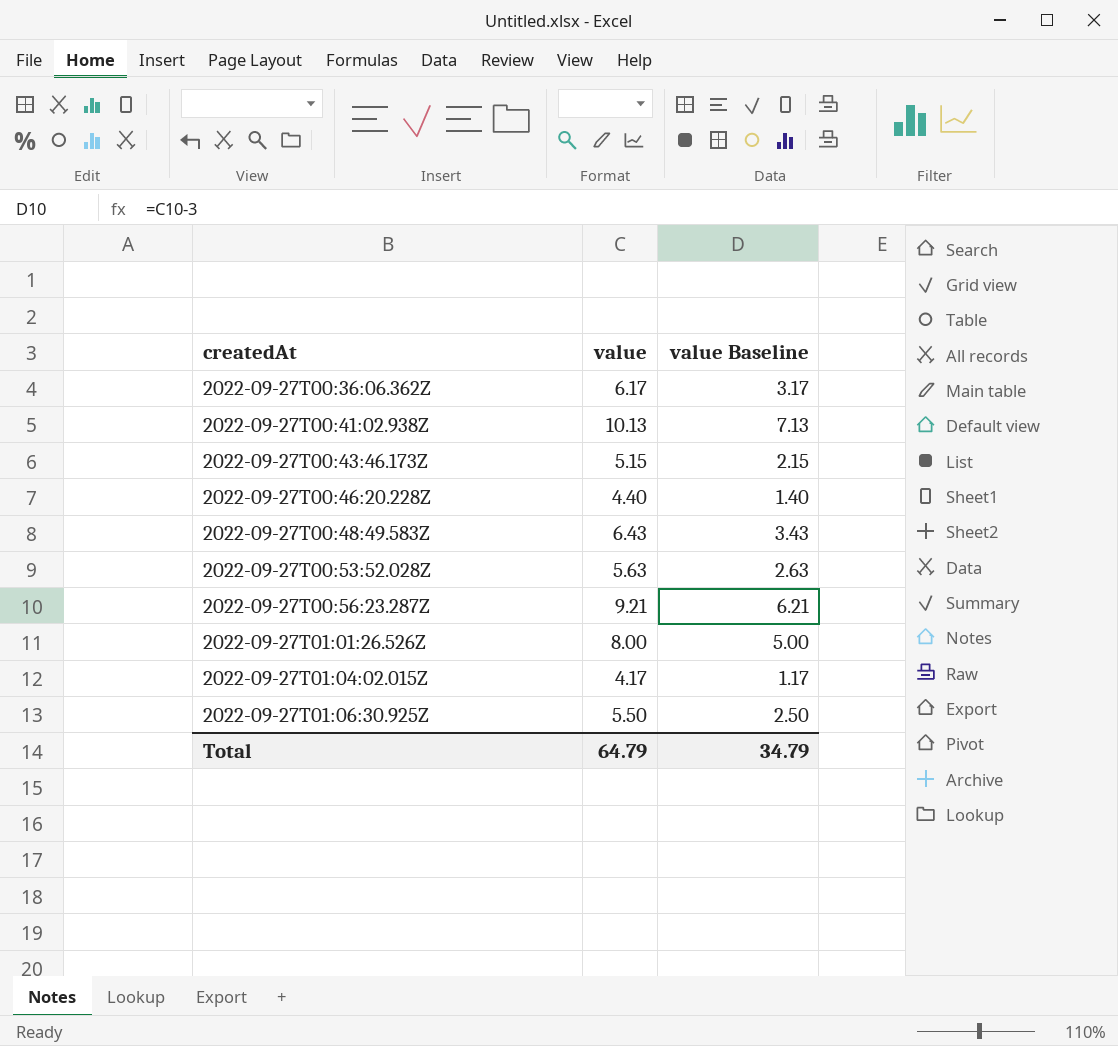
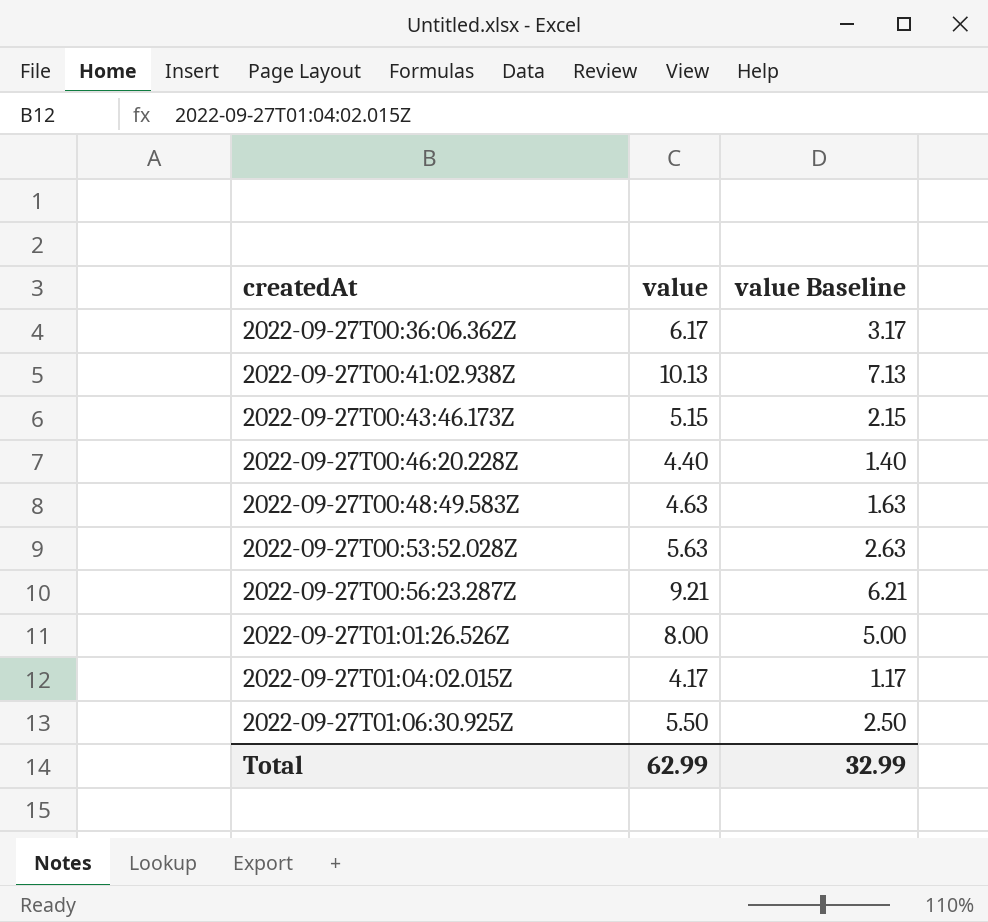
2022-09-27T00:48:49.583Z | value: 6.43 -> 4.63
2022-09-27T00:48:49.583Z | value Baseline: 3.43 -> 1.63
Total | value: 64.79 -> 62.99
Total | value Baseline: 34.79 -> 32.99

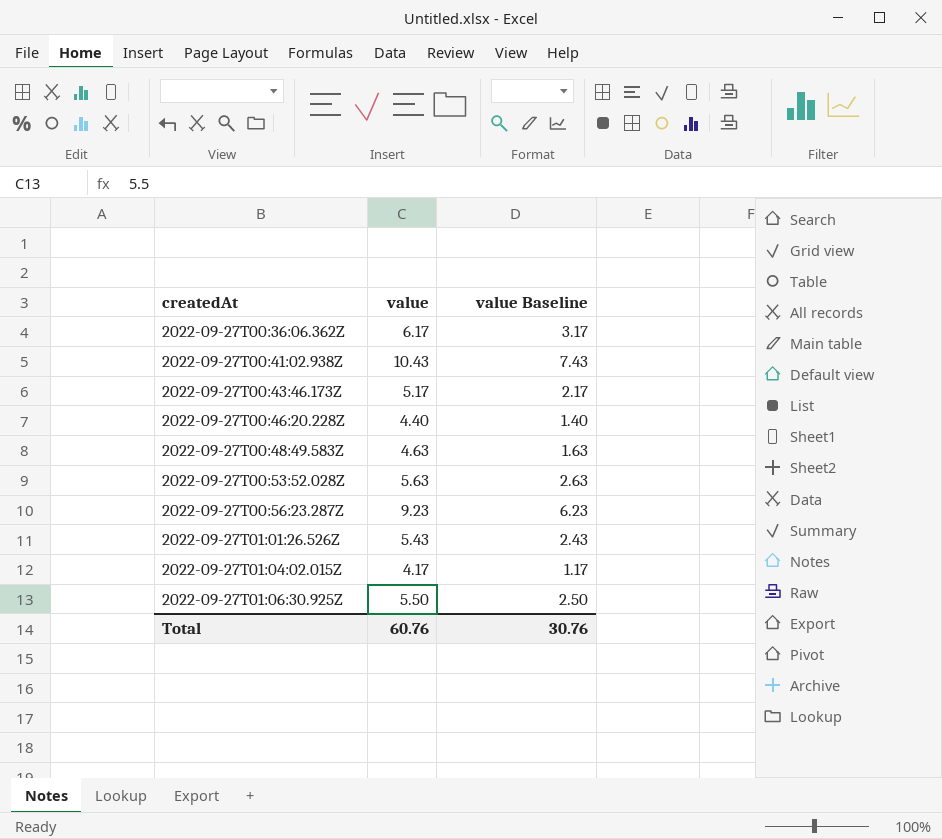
2022-09-27T00:41:02.938Z | value: 10.13 -> 10.43
2022-09-27T00:41:02.938Z | value Baseline: 7.13 -> 7.43
2022-09-27T00:43:46.173Z | value: 5.15 -> 5.17
2022-09-27T00:43:46.173Z | value Baseline: 2.15 -> 2.17
2022-09-27T00:56:23.287Z | value: 9.21 -> 9.23
2022-09-27T00:56:23.287Z | value Baseline: 6.21 -> 6.23
2022-09-27T01:01:26.526Z | value: 8.00 -> 5.43
2022-09-27T01:01:26.526Z | value Baseline: 5.00 -> 2.43
Total | value: 62.99 -> 60.76
Total | value Baseline: 32.99 -> 30.76

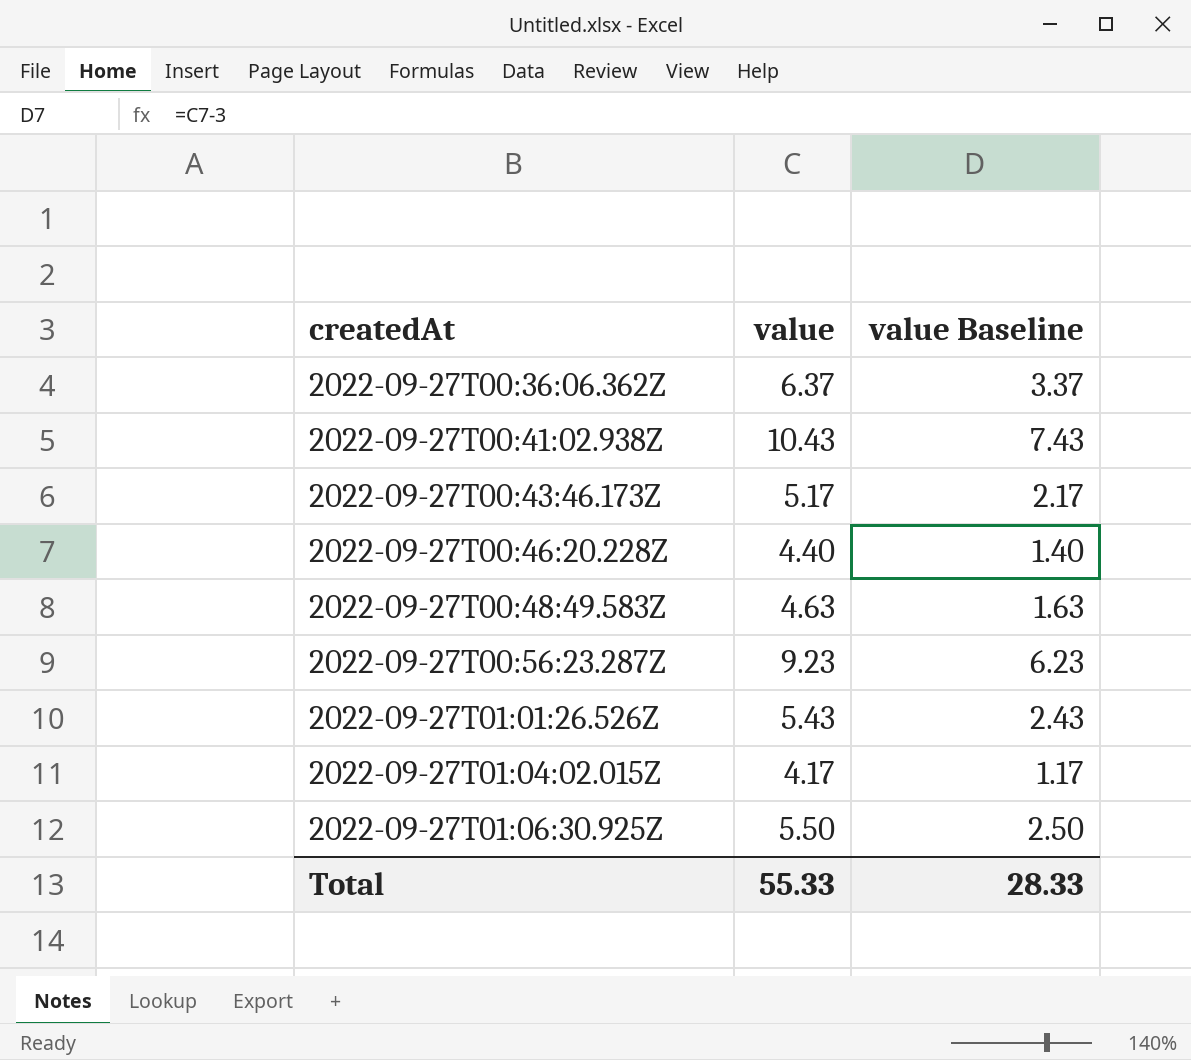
row 2022-09-27T00:53:52.028Z: 5.63 | 2.63 -> none
2022-09-27T00:36:06.362Z | value: 6.17 -> 6.37
2022-09-27T00:36:06.362Z | value Baseline: 3.17 -> 3.37
Total | value: 60.76 -> 55.33
Total | value Baseline: 30.76 -> 28.33

